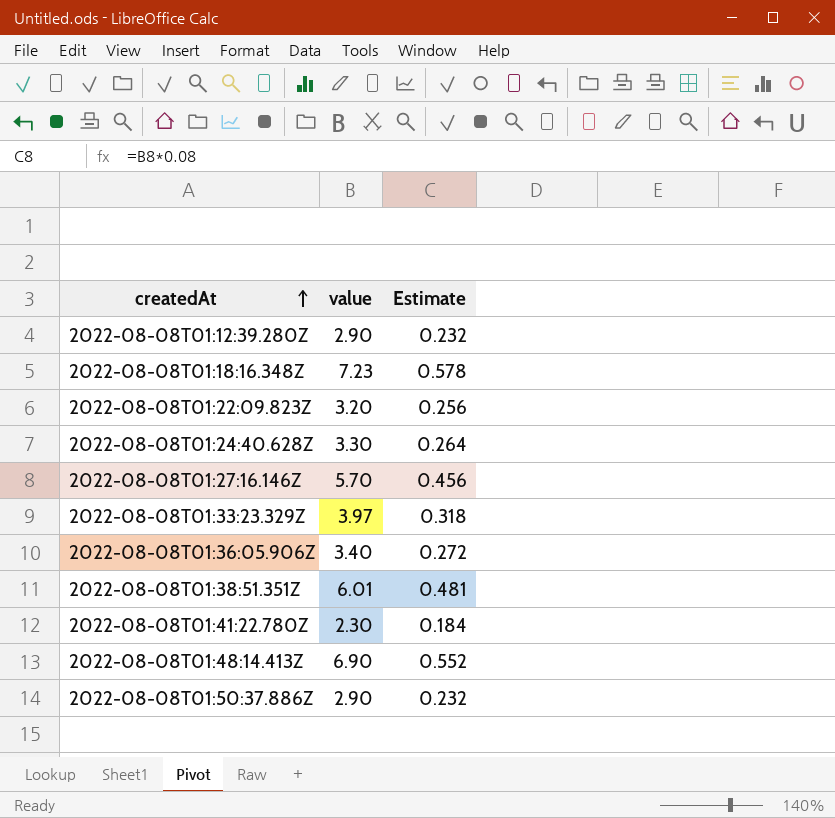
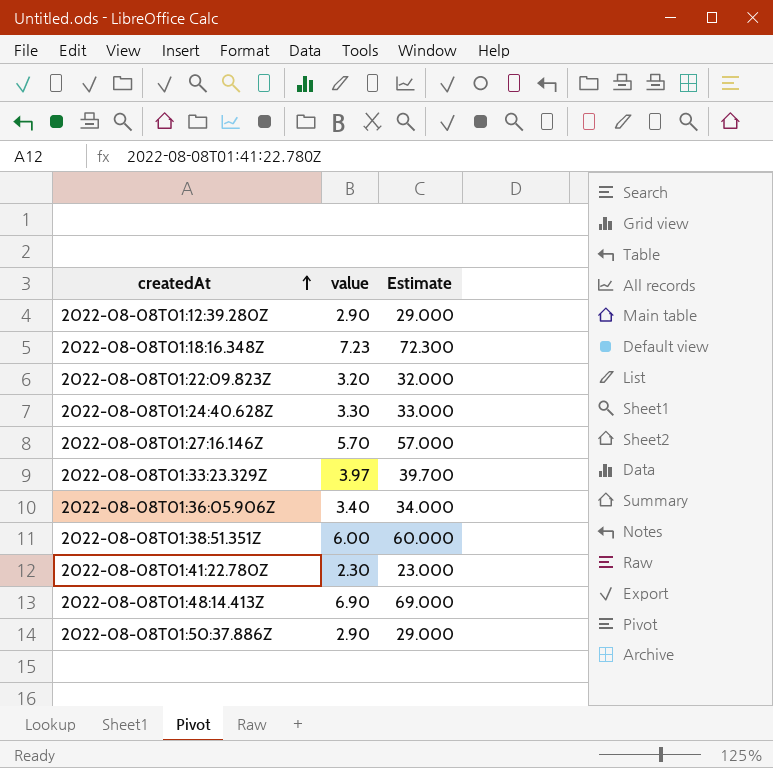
column Estimate | formula: [value] * 0.08 -> [value] * 10
2022-08-08T01:38:51.351Z | value: 6.01 -> 6.00

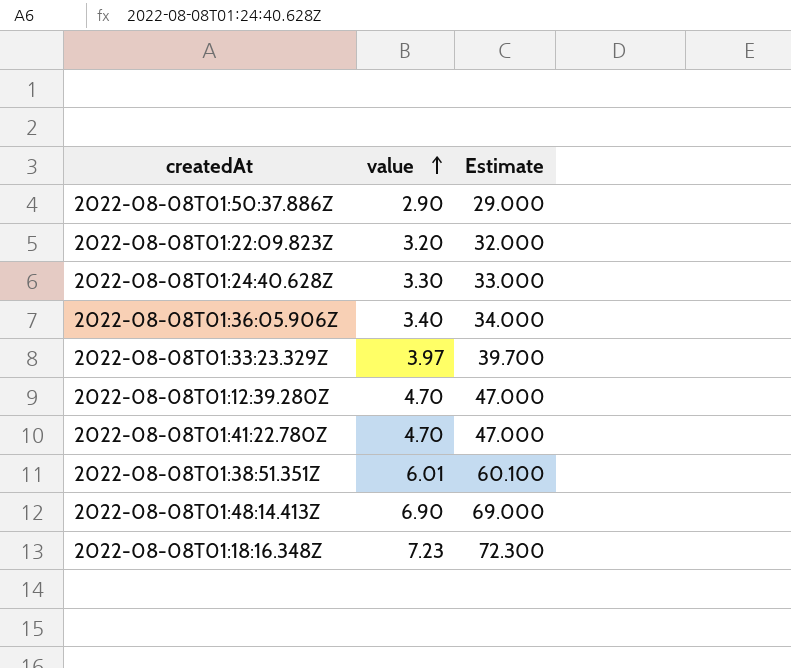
row order: createdAt ascending -> value ascending
row 2022-08-08T01:27:16.146Z: 5.70 | 57.000 -> none
2022-08-08T01:12:39.280Z | value: 2.90 -> 4.70
2022-08-08T01:12:39.280Z | Estimate: 29.000 -> 47.000
2022-08-08T01:41:22.780Z | value: 2.30 -> 4.70
2022-08-08T01:41:22.780Z | Estimate: 23.000 -> 47.000
2022-08-08T01:38:51.351Z | value: 6.00 -> 6.01
2022-08-08T01:38:51.351Z | Estimate: 60.000 -> 60.100

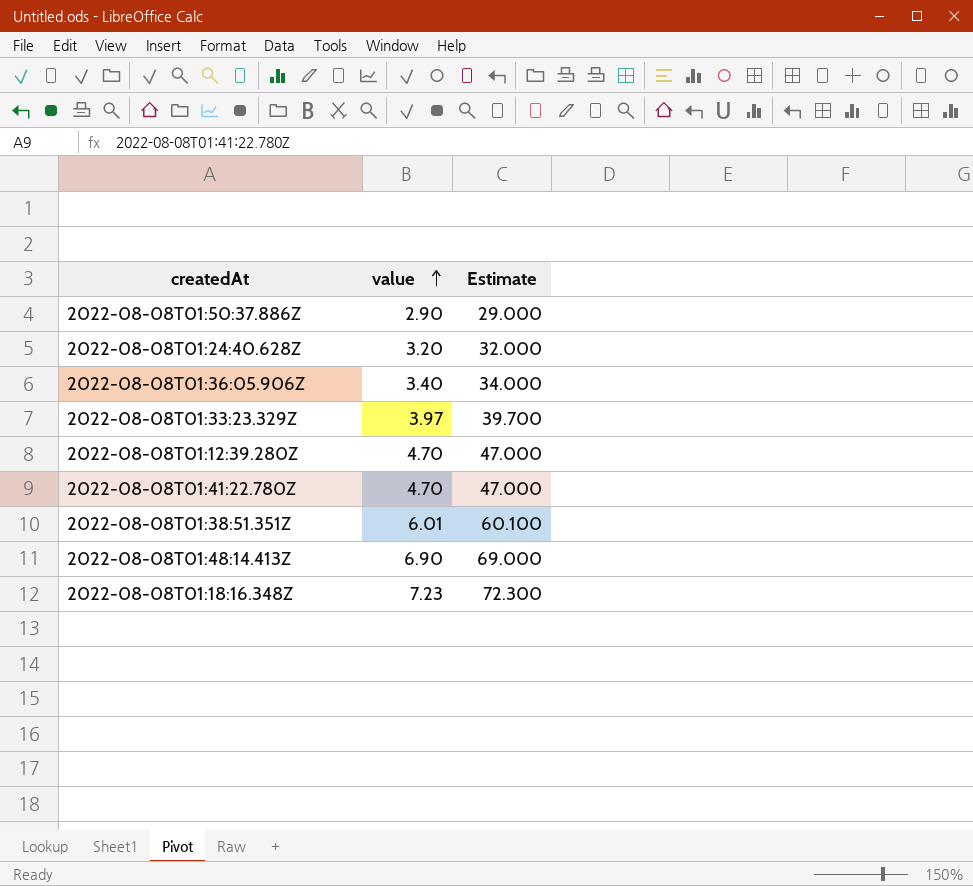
row 2022-08-08T01:22:09.823Z: 3.20 | 32.000 -> none
2022-08-08T01:24:40.628Z | value: 3.30 -> 3.20
2022-08-08T01:24:40.628Z | Estimate: 33.000 -> 32.000

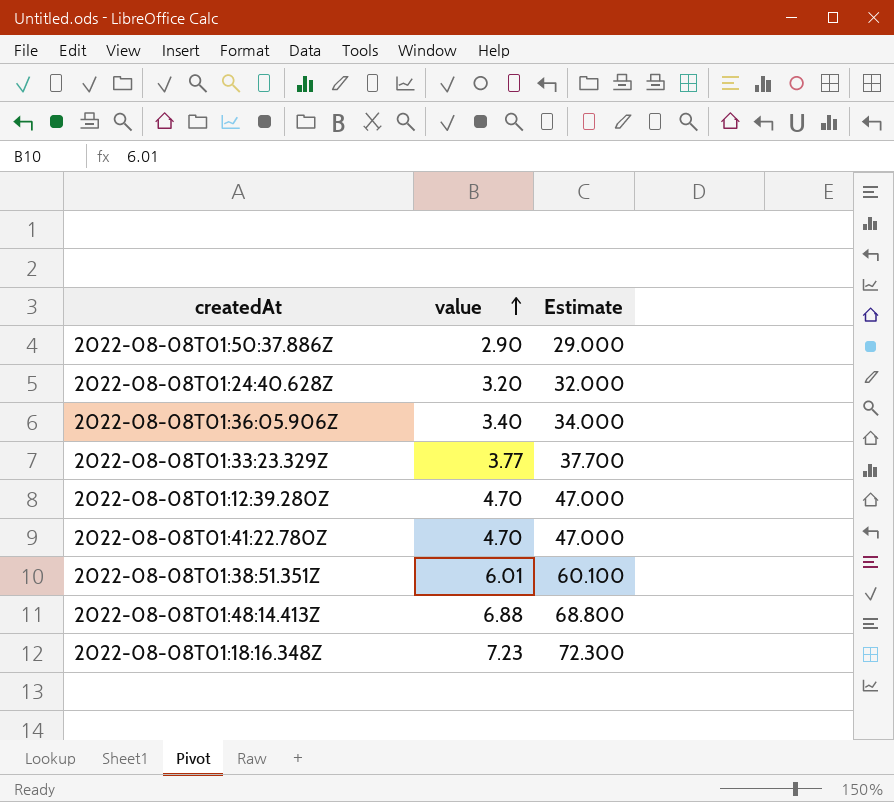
2022-08-08T01:33:23.329Z | value: 3.97 -> 3.77
2022-08-08T01:33:23.329Z | Estimate: 39.700 -> 37.700
2022-08-08T01:48:14.413Z | value: 6.90 -> 6.88
2022-08-08T01:48:14.413Z | Estimate: 69.000 -> 68.800

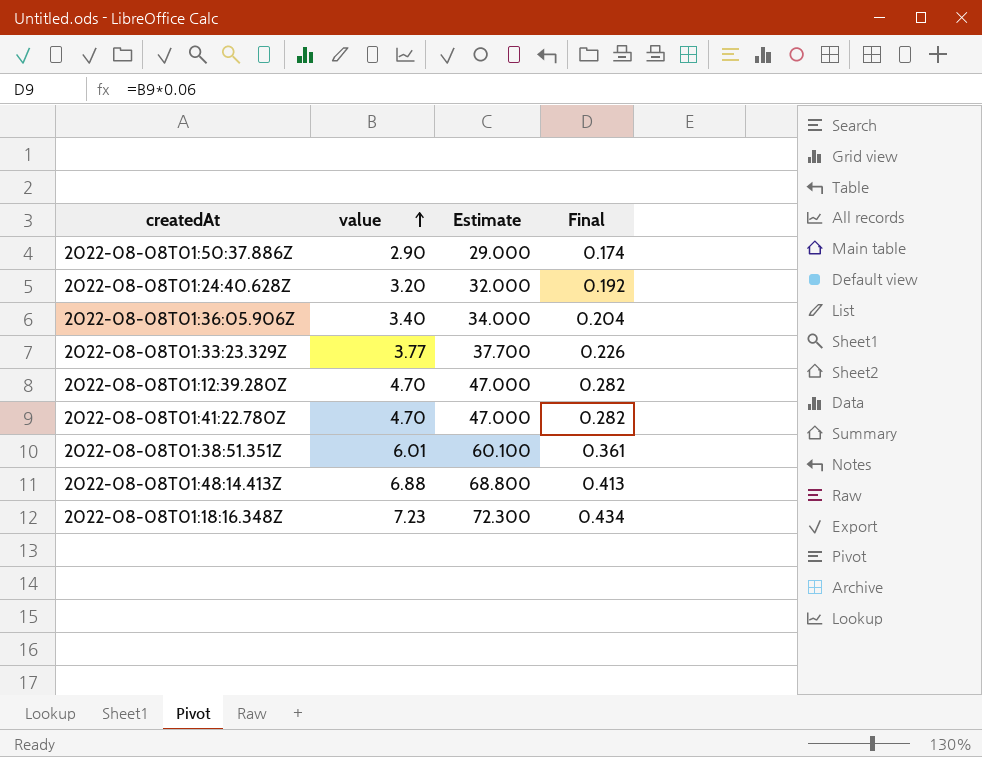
column Final | formula: none -> [value] * 0.06

